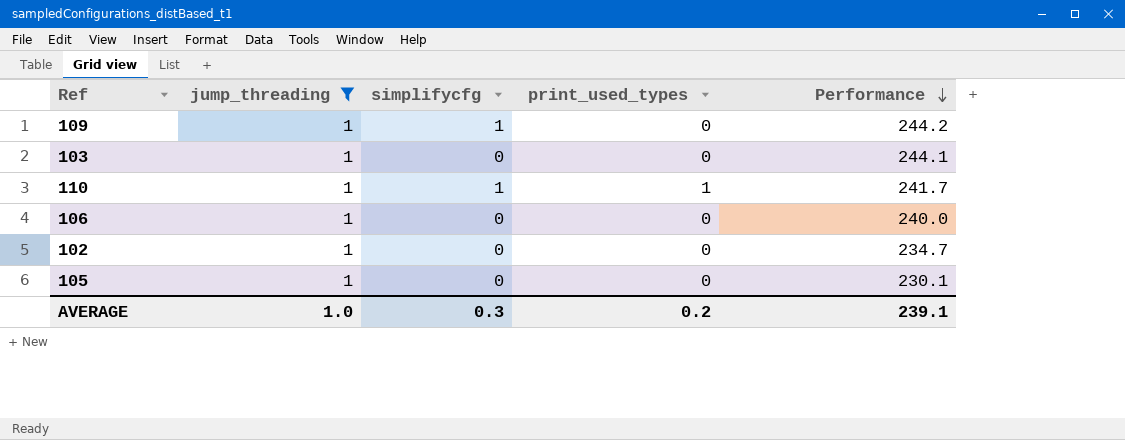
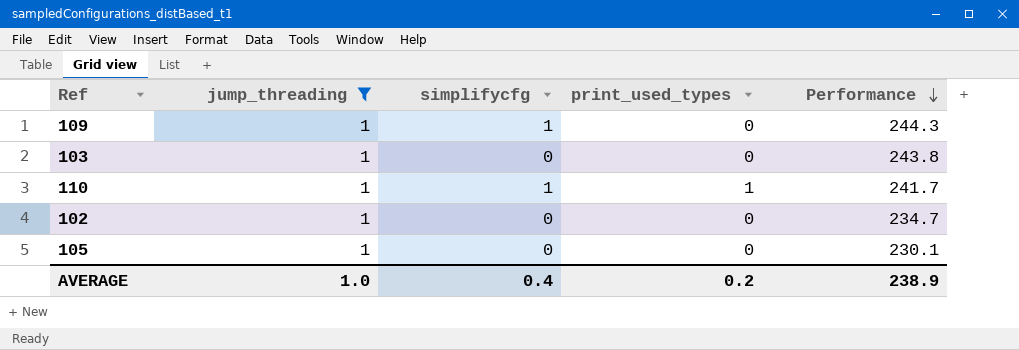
row 106: 1 | 0 | 0 | 240.0 -> none
109 | Performance: 244.2 -> 244.3
103 | Performance: 244.1 -> 243.8
AVERAGE | simplifycfg: 0.3 -> 0.4
AVERAGE | Performance: 239.1 -> 238.9

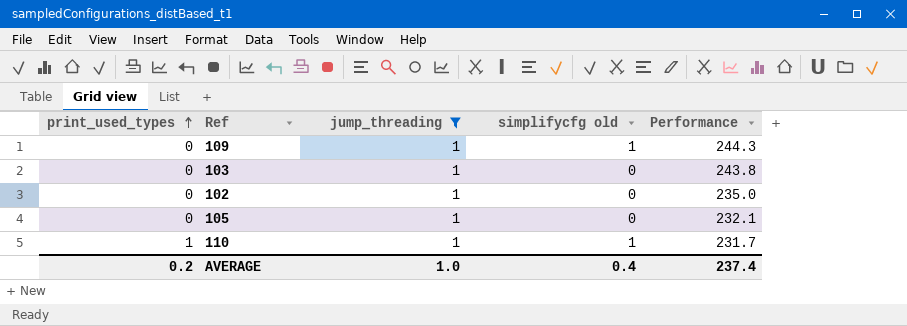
row order: Performance descending -> print_used_types ascending
column print_used_types | position: 4 -> 1
column name: simplifycfg -> simplifycfg old
102 | Performance: 234.7 -> 235.0
105 | Performance: 230.1 -> 232.1
110 | Performance: 241.7 -> 231.7
AVERAGE | Performance: 238.9 -> 237.4

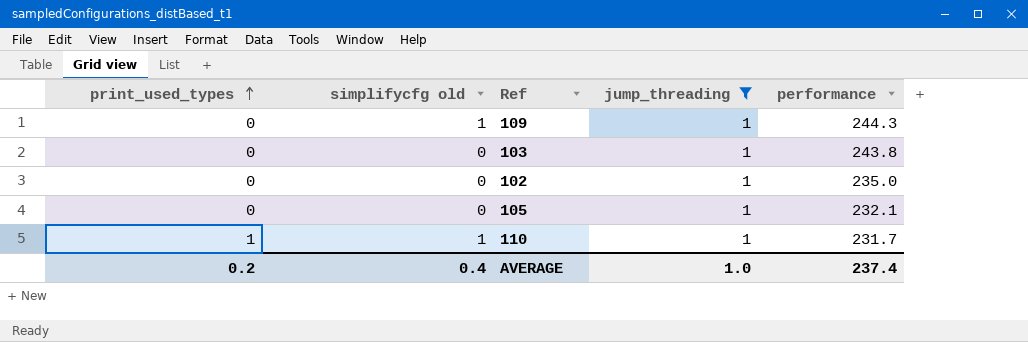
column simplifycfg old | position: 4 -> 2
column name: Performance -> performance

